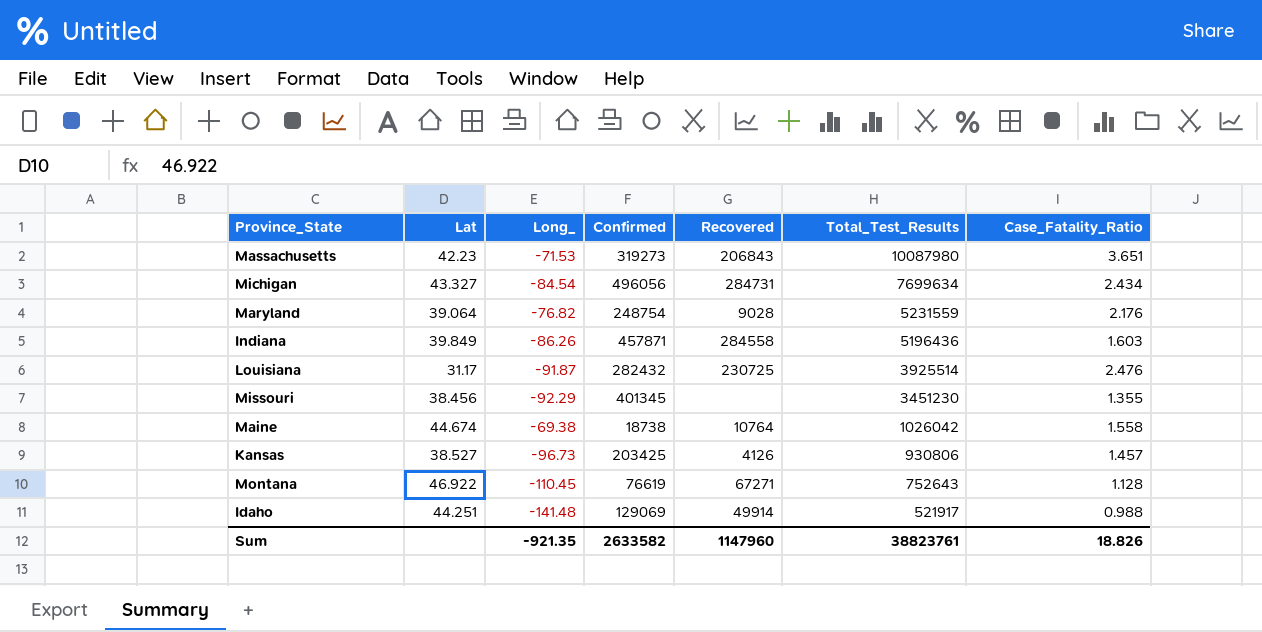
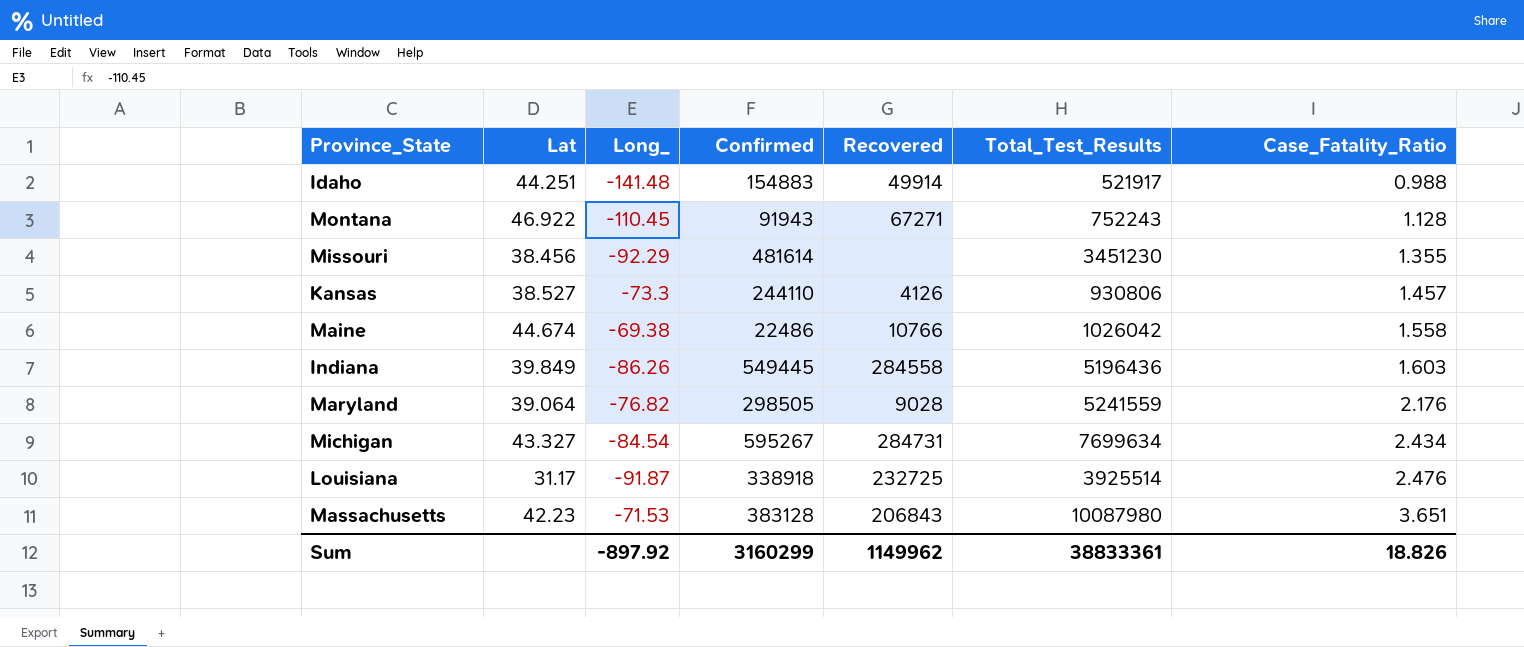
row order: Total_Test_Results descending -> Case_Fatality_Ratio ascending
Idaho | Confirmed: 129069 -> 154883
Montana | Confirmed: 76619 -> 91943
Montana | Total_Test_Results: 752643 -> 752243
Missouri | Confirmed: 401345 -> 481614
Kansas | Long_: -96.73 -> -73.3
Kansas | Confirmed: 203425 -> 244110
Maine | Confirmed: 18738 -> 22486
Maine | Recovered: 10764 -> 10766
Indiana | Confirmed: 457871 -> 549445
Maryland | Confirmed: 248754 -> 298505
Maryland | Total_Test_Results: 5231559 -> 5241559
Michigan | Confirmed: 496056 -> 595267
Louisiana | Confirmed: 282432 -> 338918
Louisiana | Recovered: 230725 -> 232725
Massachusetts | Confirmed: 319273 -> 383128
Sum | Long_: -921.35 -> -897.92
Sum | Confirmed: 2633582 -> 3160299
Sum | Recovered: 1147960 -> 1149962
Sum | Total_Test_Results: 38823761 -> 38833361

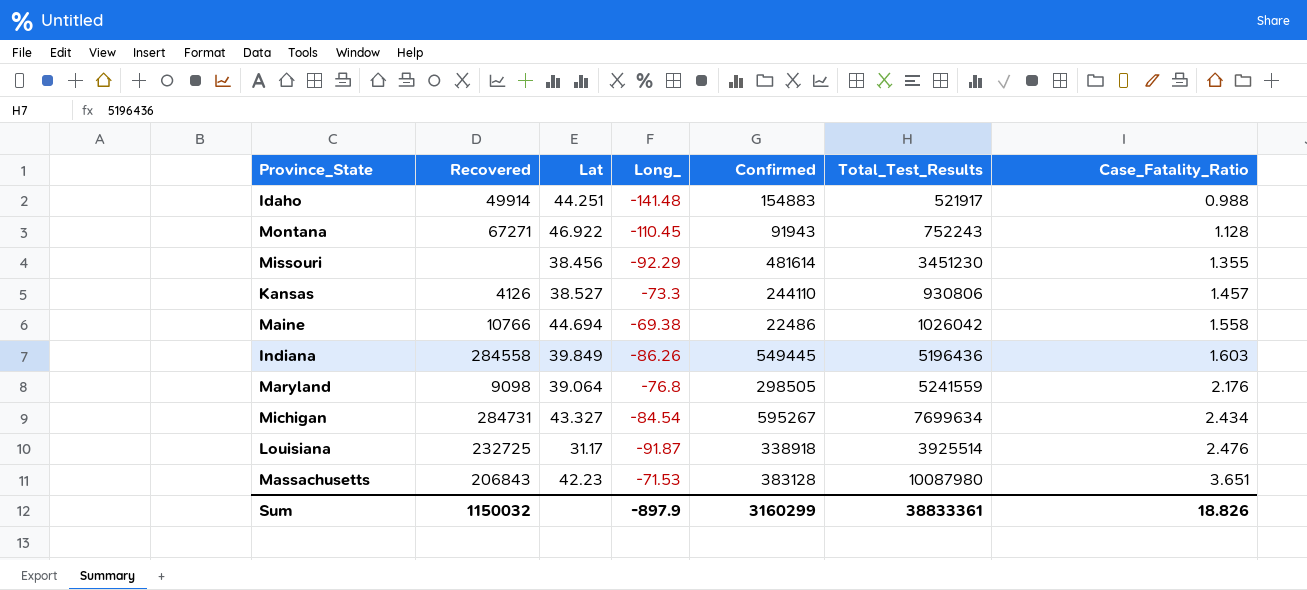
column Recovered | position: 5 -> 2
Maine | Lat: 44.674 -> 44.694
Maryland | Recovered: 9028 -> 9098
Maryland | Long_: -76.82 -> -76.8
Sum | Recovered: 1149962 -> 1150032
Sum | Long_: -897.92 -> -897.9

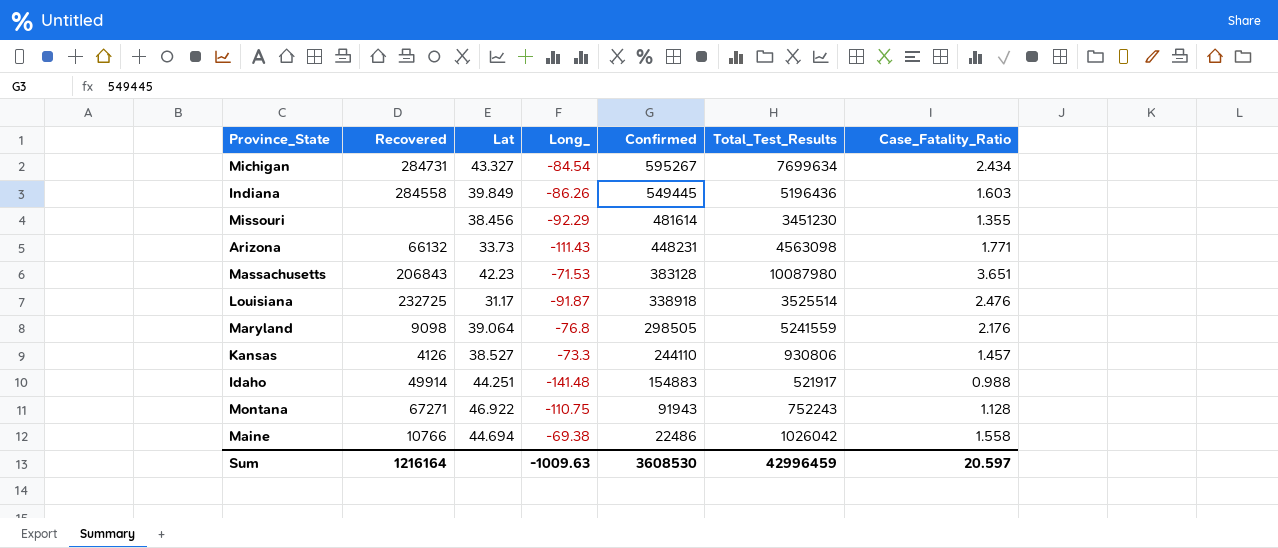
row order: Case_Fatality_Ratio ascending -> Confirmed descending
row Arizona: none -> 66132 | 33.73 | -111.43 | 448231 | 4563098 | 1.771
Louisiana | Total_Test_Results: 3925514 -> 3525514
Montana | Long_: -110.45 -> -110.75
Sum | Recovered: 1150032 -> 1216164
Sum | Long_: -897.9 -> -1009.63
Sum | Confirmed: 3160299 -> 3608530
Sum | Total_Test_Results: 38833361 -> 42996459
Sum | Case_Fatality_Ratio: 18.826 -> 20.597

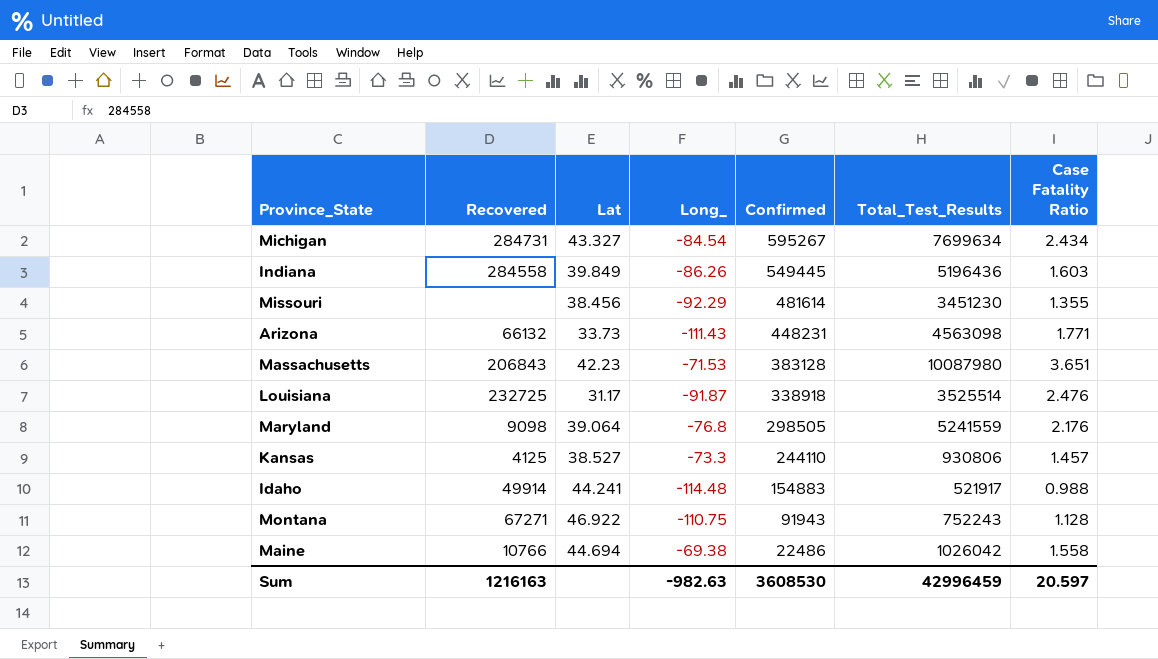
column name: Case_Fatality_Ratio -> Case Fatality Ratio
Kansas | Recovered: 4126 -> 4125
Idaho | Lat: 44.251 -> 44.241
Idaho | Long_: -141.48 -> -114.48
Sum | Recovered: 1216164 -> 1216163
Sum | Long_: -1009.63 -> -982.63

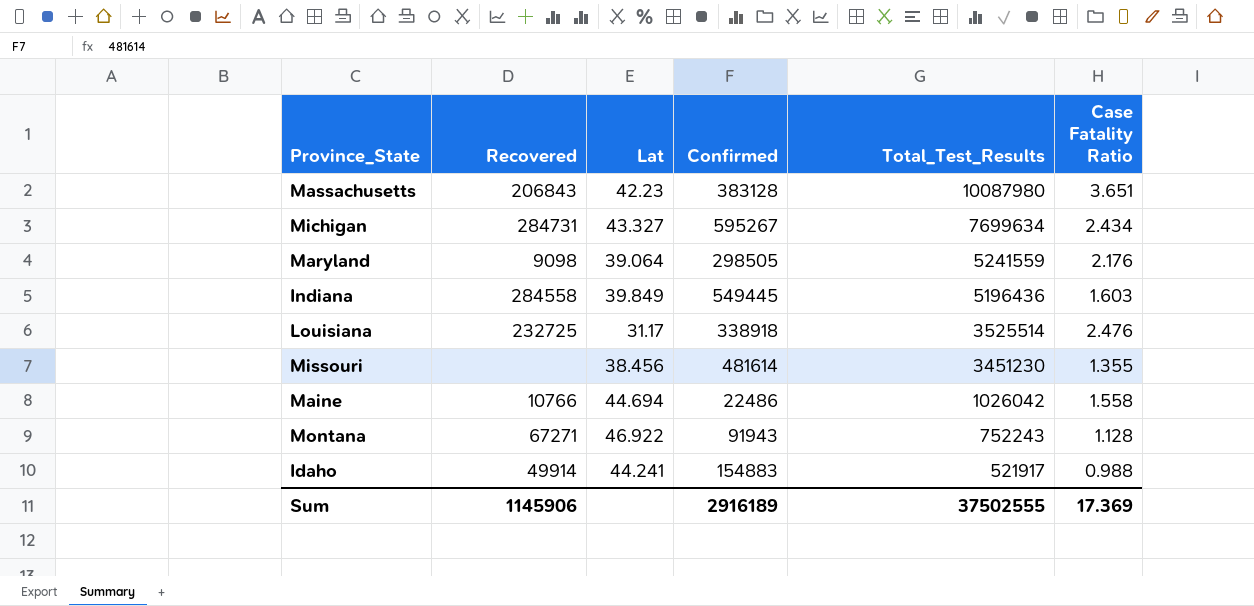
row order: Confirmed descending -> Total_Test_Results descending
column Long_ | position: 4 -> none
row Arizona: 66132 | 33.73 | -111.43 | 448231 | 4563098 | 1.771 -> none
row Kansas: 4125 | 38.527 | -73.3 | 244110 | 930806 | 1.457 -> none
Sum | Recovered: 1216163 -> 1145906
Sum | Confirmed: 3608530 -> 2916189
Sum | Total_Test_Results: 42996459 -> 37502555
Sum | Case Fatality Ratio: 20.597 -> 17.369

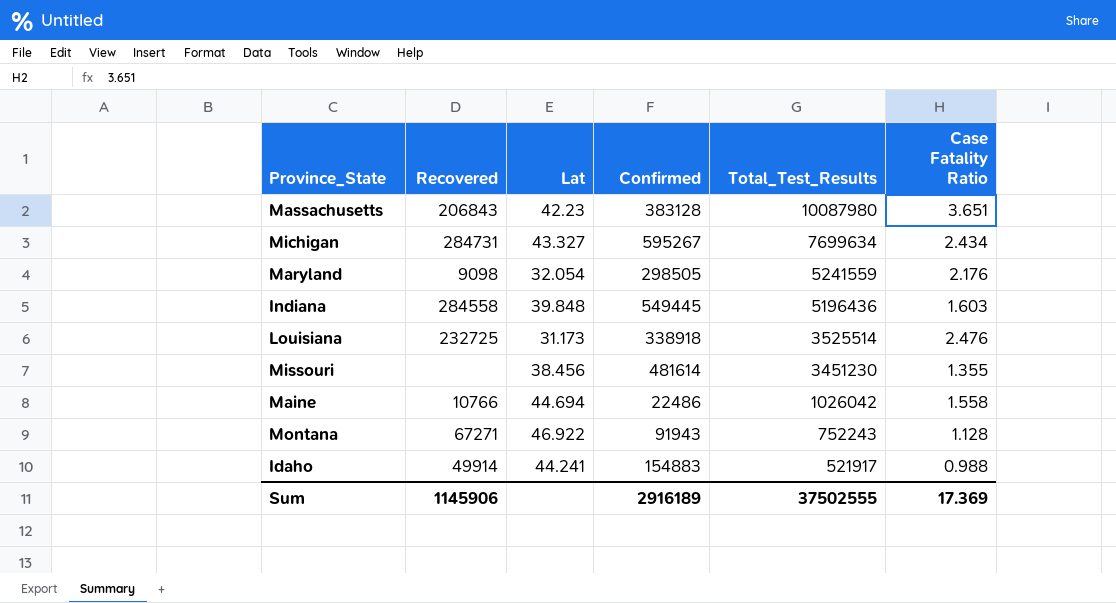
Maryland | Lat: 39.064 -> 32.054
Indiana | Lat: 39.849 -> 39.848
Louisiana | Lat: 31.17 -> 31.173

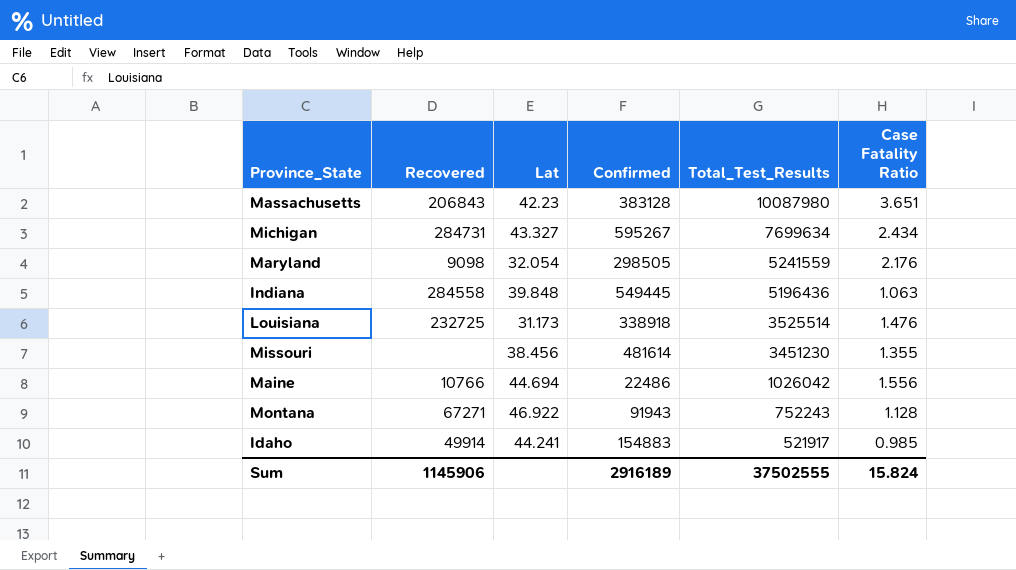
Indiana | Case Fatality Ratio: 1.603 -> 1.063
Louisiana | Case Fatality Ratio: 2.476 -> 1.476
Maine | Case Fatality Ratio: 1.558 -> 1.556
Idaho | Case Fatality Ratio: 0.988 -> 0.985
Sum | Case Fatality Ratio: 17.369 -> 15.824

